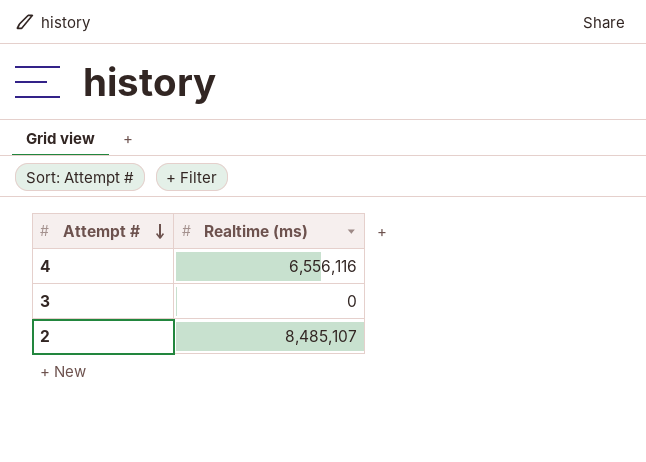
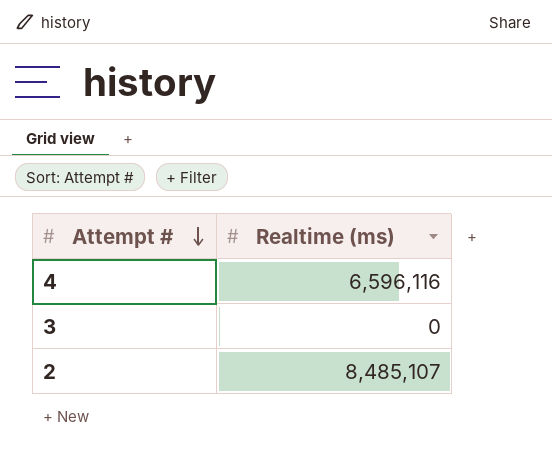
4 | Realtime (ms): 6,556,116 -> 6,596,116

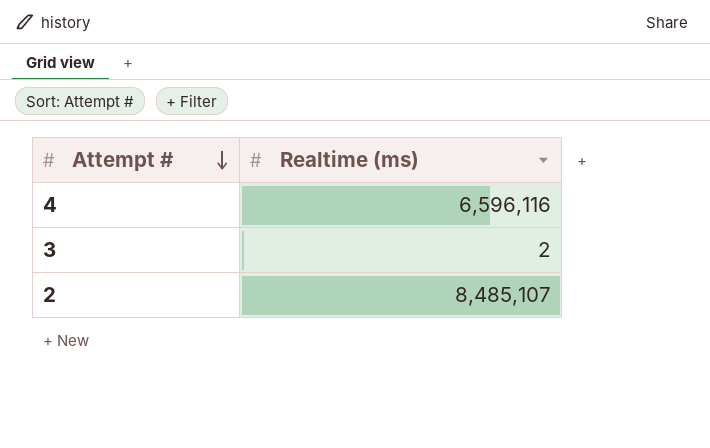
3 | Realtime (ms): 0 -> 2

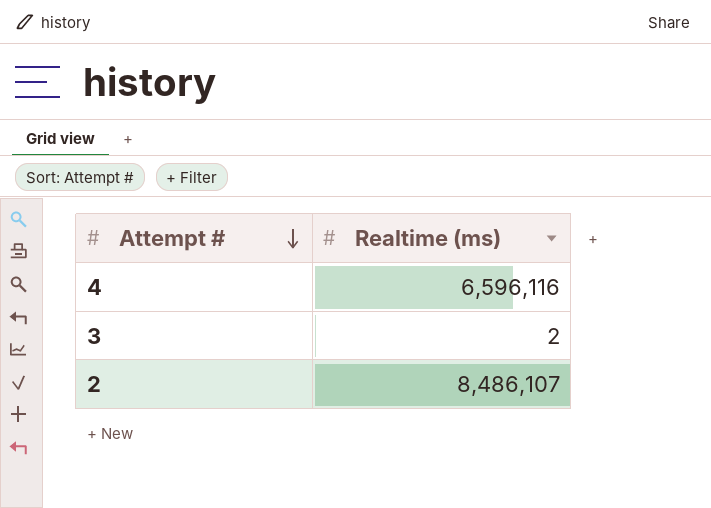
2 | Realtime (ms): 8,485,107 -> 8,486,107

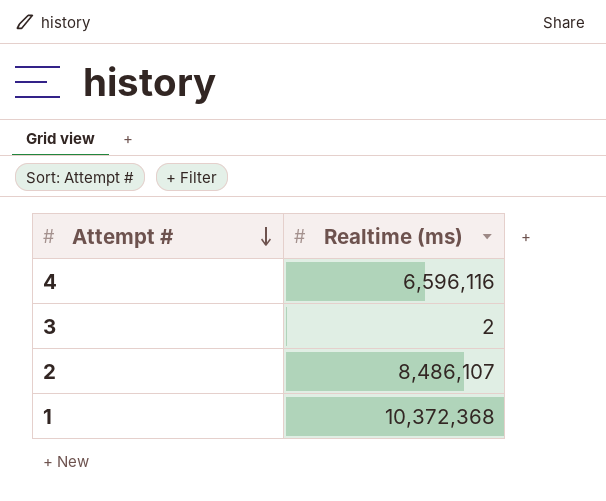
row 1: none -> 10,372,368

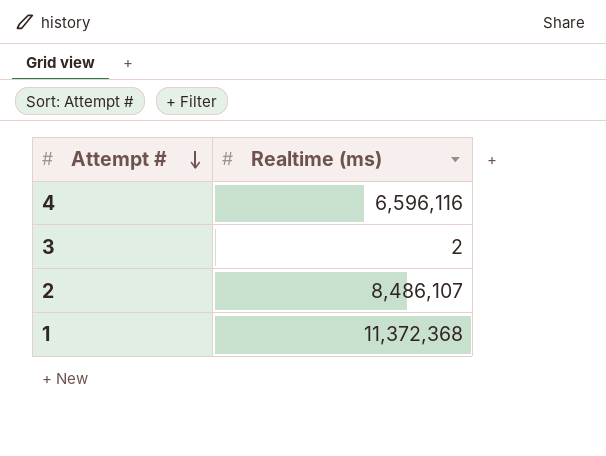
1 | Realtime (ms): 10,372,368 -> 11,372,368

